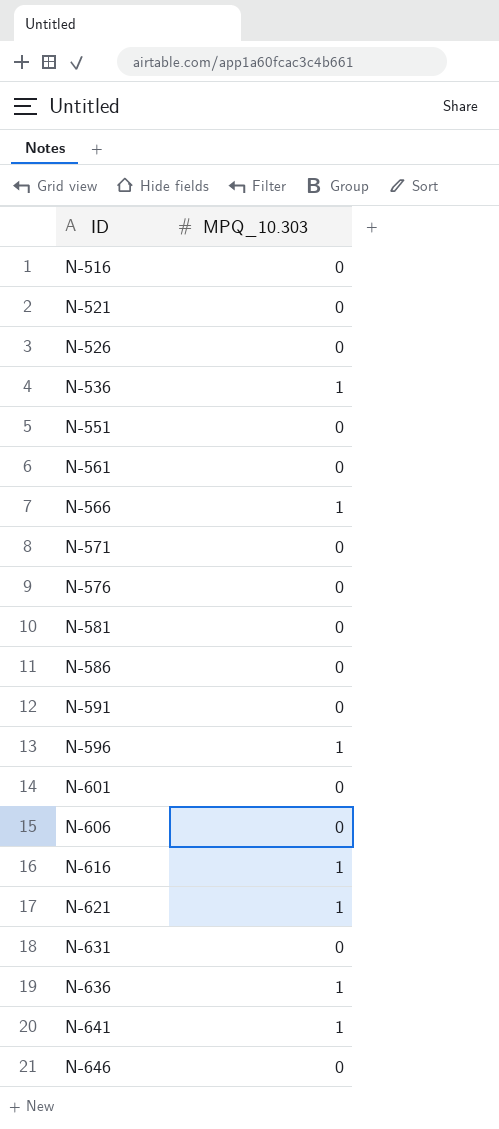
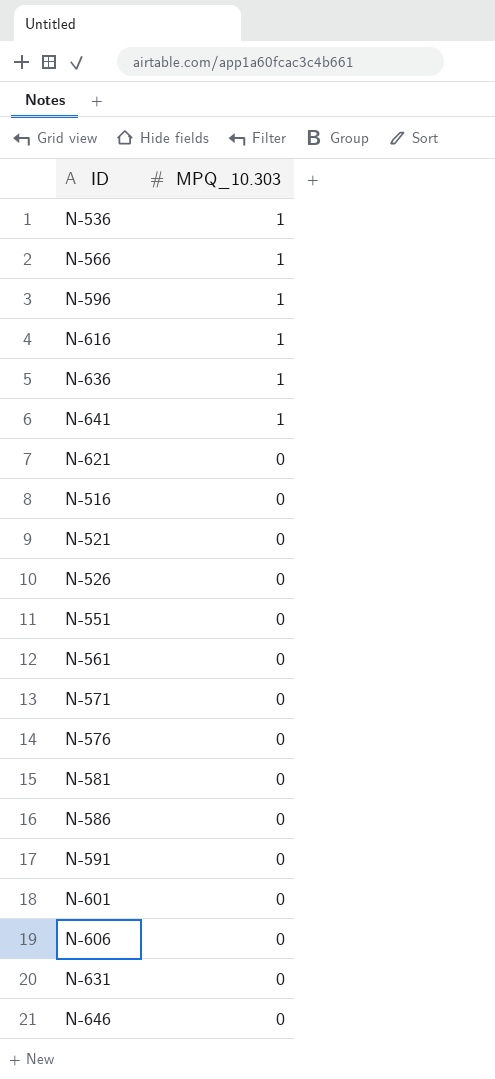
row order: ID ascending -> MPQ_10.303 descending
N-621 | MPQ_10.303: 1 -> 0

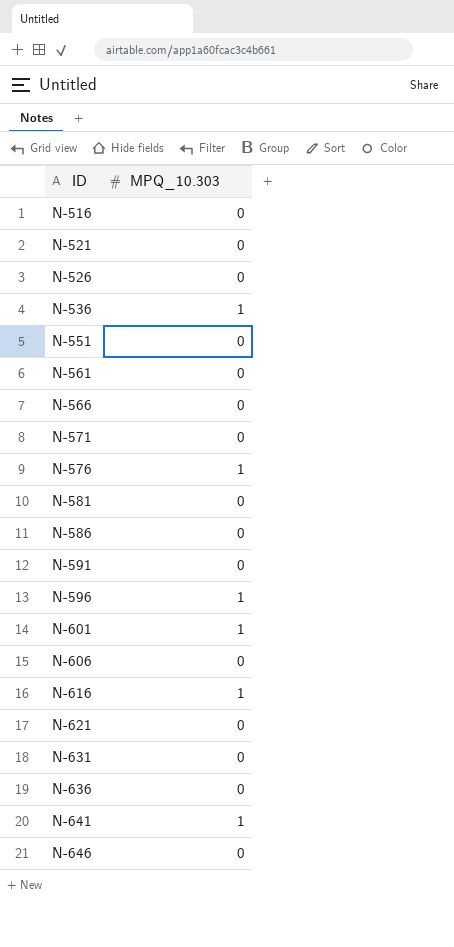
row order: MPQ_10.303 descending -> ID ascending
N-566 | MPQ_10.303: 1 -> 0
N-576 | MPQ_10.303: 0 -> 1
N-601 | MPQ_10.303: 0 -> 1
N-636 | MPQ_10.303: 1 -> 0

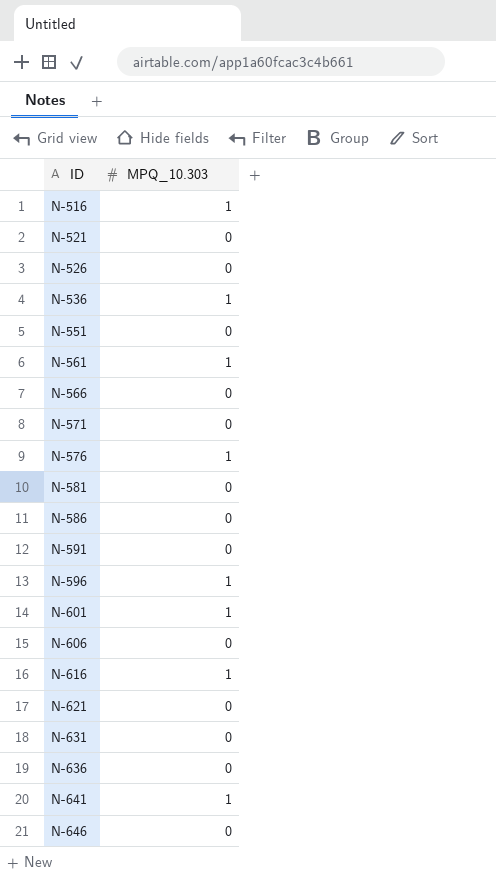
N-516 | MPQ_10.303: 0 -> 1
N-561 | MPQ_10.303: 0 -> 1

